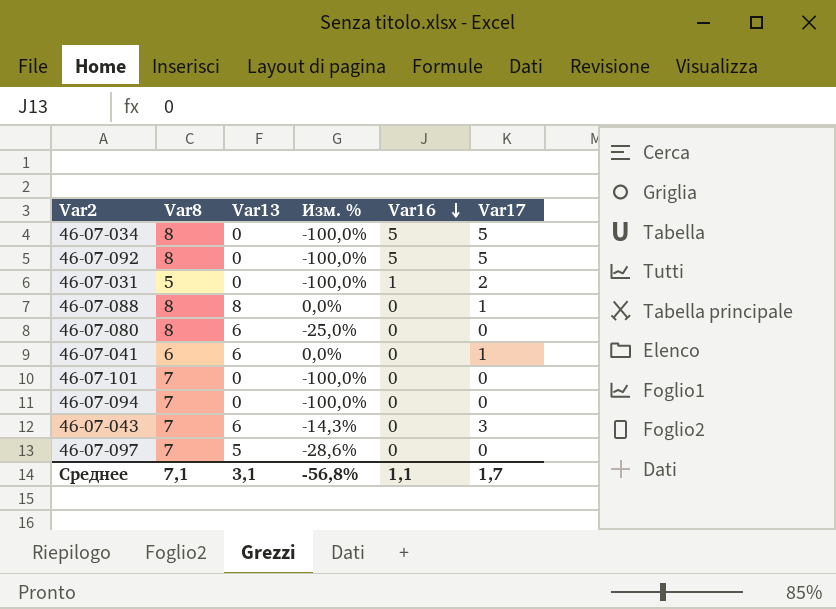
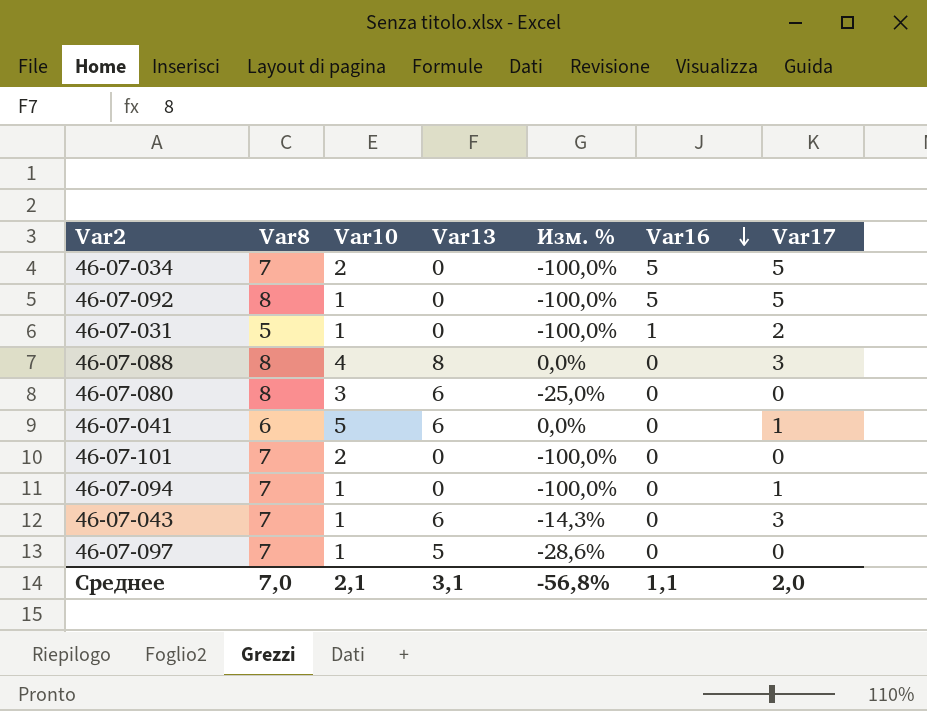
column Var10 | position: none -> 3
46-07-034 | Var8: 8 -> 7
46-07-088 | Var17: 1 -> 3
46-07-094 | Var17: 0 -> 1
Среднее | Var8: 7,1 -> 7,0
Среднее | Var17: 1,7 -> 2,0

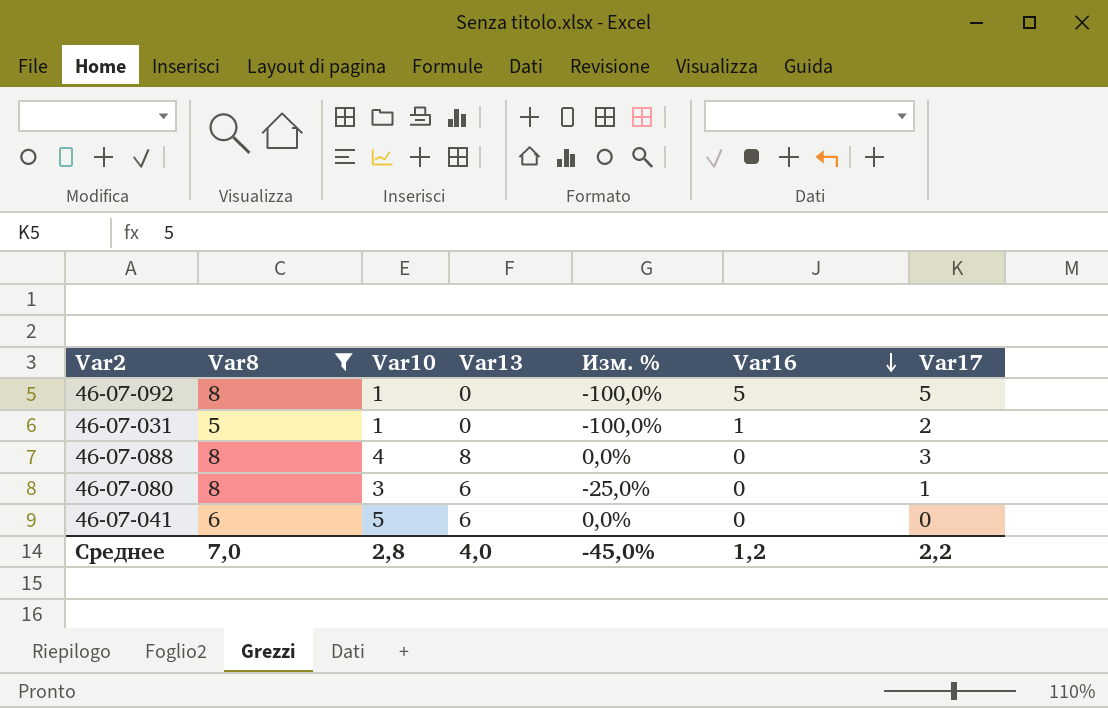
filter: none -> Var8 != 7
46-07-080 | Var17: 0 -> 1
46-07-041 | Var17: 1 -> 0
Среднее | Var10: 2,1 -> 2,8
Среднее | Var13: 3,1 -> 4,0
Среднее | Изм. %: -56,8% -> -45,0%
Среднее | Var16: 1,1 -> 1,2
Среднее | Var17: 2,0 -> 2,2

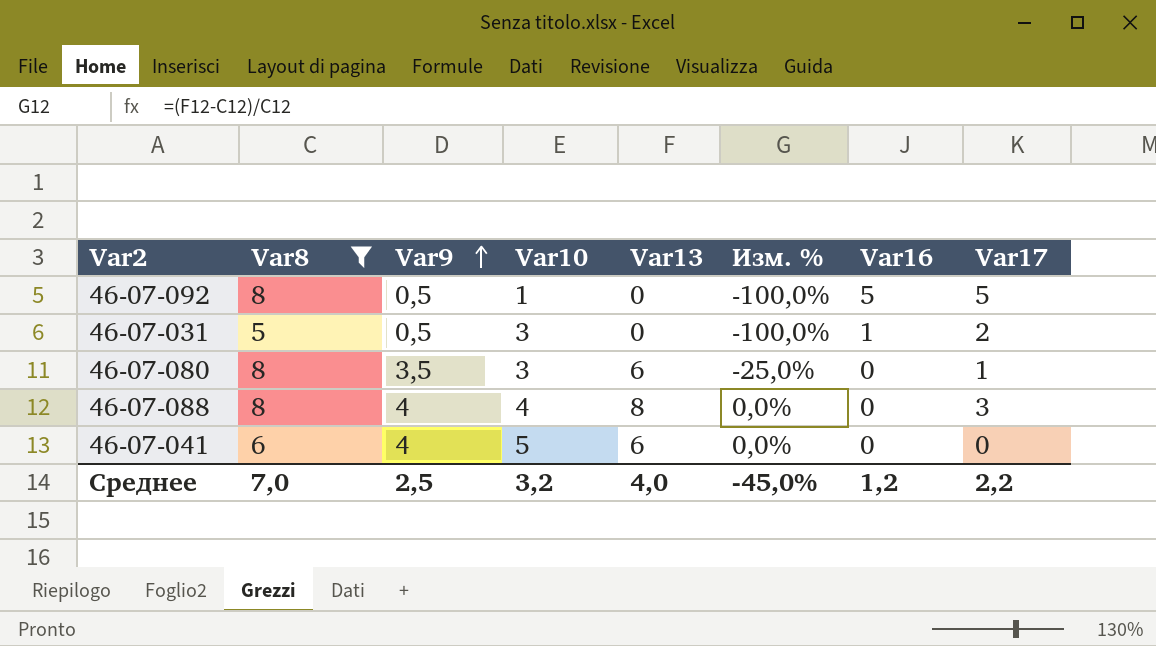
row order: Var16 descending -> Var9 ascending
column Var9 | position: none -> 3
46-07-031 | Var10: 1 -> 3
Среднее | Var10: 2,8 -> 3,2

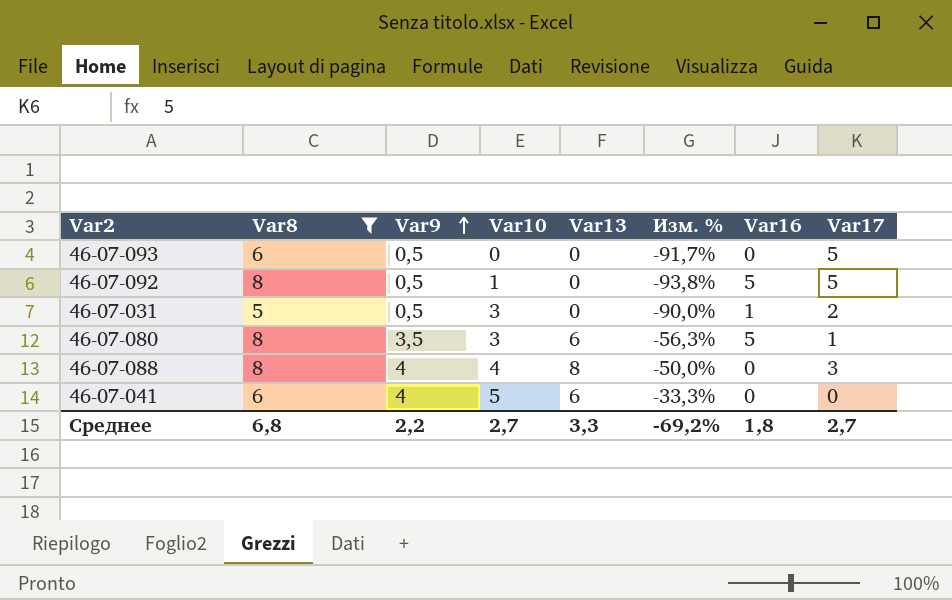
column Изм. % | formula: ([Var13] - [Var8]) / [Var8] -> ([Var9] - [Var8]) / [Var8]
row 46-07-093: none -> 6 | 0,5 | 0 | 0 | -91,7% | 0 | 5
46-07-080 | Var16: 0 -> 5
Среднее | Var8: 7,0 -> 6,8
Среднее | Var9: 2,5 -> 2,2
Среднее | Var10: 3,2 -> 2,7
Среднее | Var13: 4,0 -> 3,3
Среднее | Изм. %: -45,0% -> -69,2%
Среднее | Var16: 1,2 -> 1,8
Среднее | Var17: 2,2 -> 2,7

